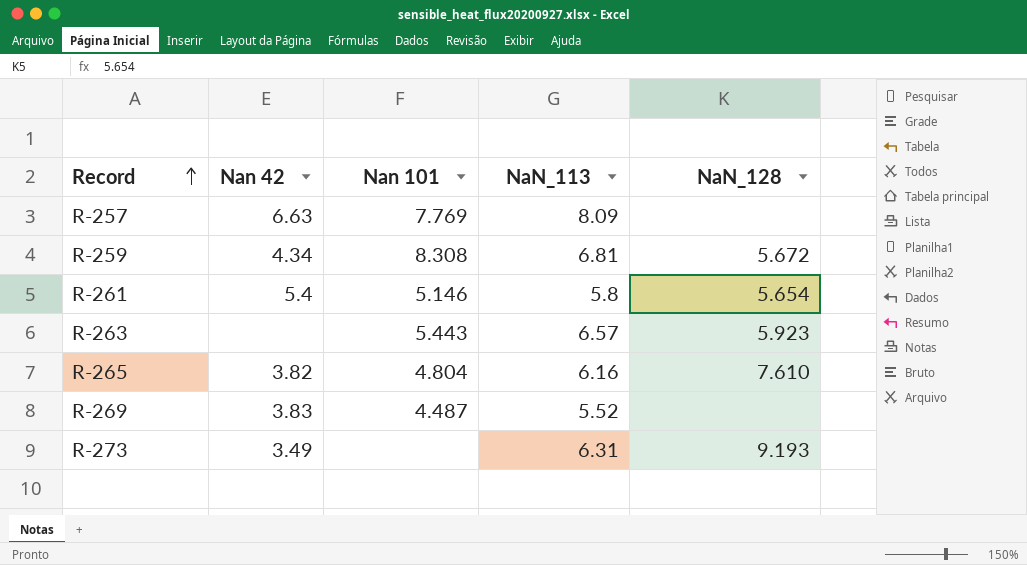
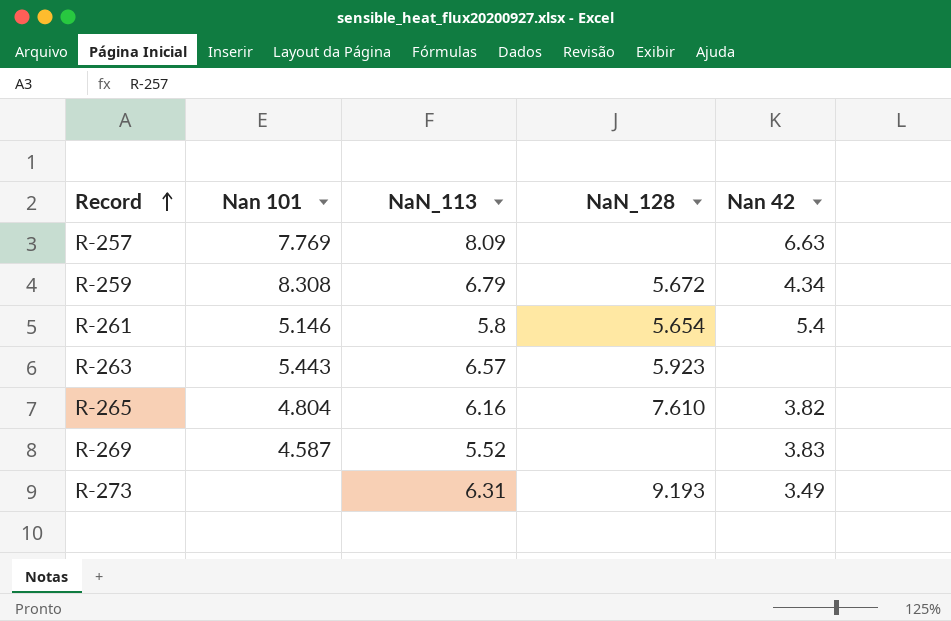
column Nan 42 | position: 2 -> 5
R-259 | NaN_113: 6.81 -> 6.79
R-269 | Nan 101: 4.487 -> 4.587

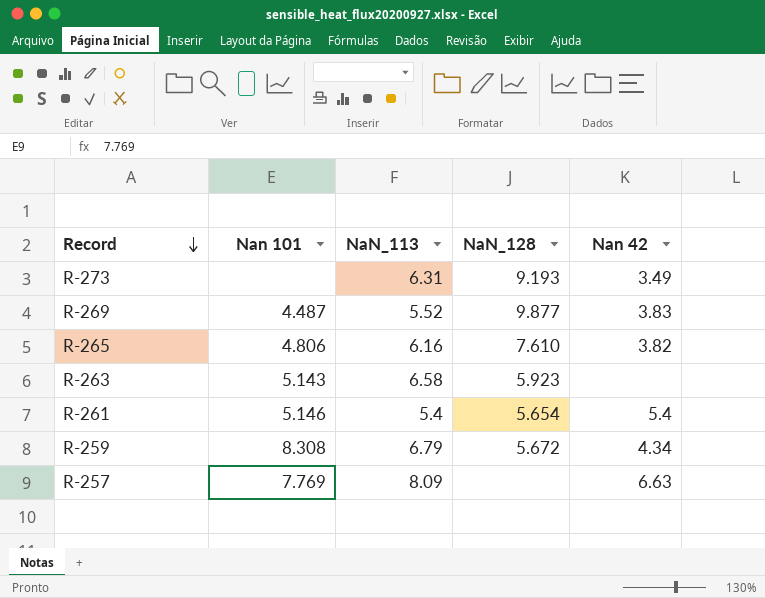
row order: Record ascending -> Record descending
R-269 | Nan 101: 4.587 -> 4.487
R-269 | NaN_128: none -> 9.877
R-265 | Nan 101: 4.804 -> 4.806
R-263 | Nan 101: 5.443 -> 5.143
R-263 | NaN_113: 6.57 -> 6.58
R-261 | NaN_113: 5.8 -> 5.4

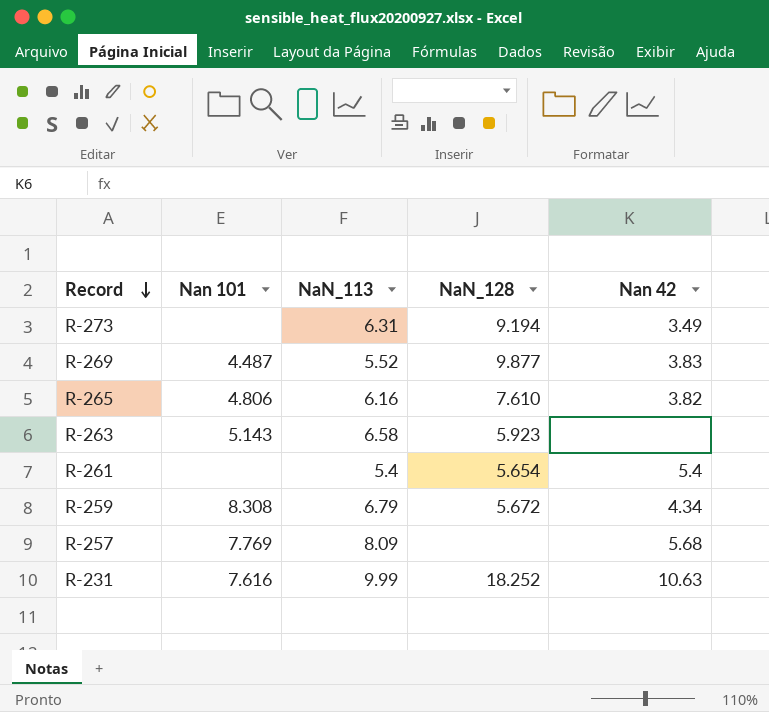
R-273 | NaN_128: 9.193 -> 9.194
R-261 | Nan 101: 5.146 -> none
R-257 | Nan 42: 6.63 -> 5.68
row R-231: none -> 7.616 | 9.99 | 18.252 | 10.63

